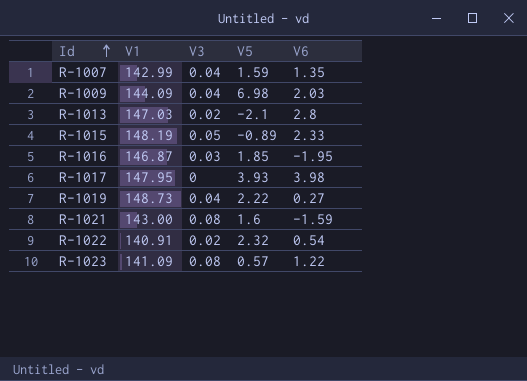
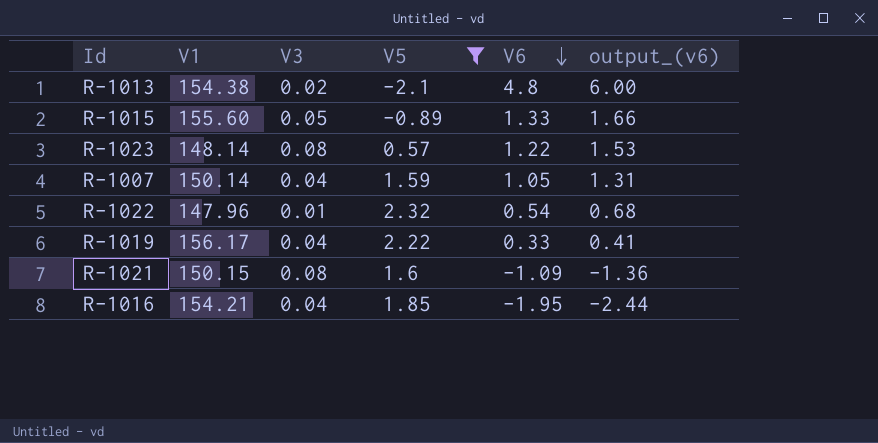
filter: none -> V5 <= 2.32
row order: Id ascending -> V6 descending
column output_(v6) | formula: none -> [V6] * 1.25
R-1013 | V1: 147.03 -> 154.38
R-1013 | V6: 2.8 -> 4.8
R-1015 | V1: 148.19 -> 155.60
R-1015 | V6: 2.33 -> 1.33
R-1023 | V1: 141.09 -> 148.14
R-1007 | V1: 142.99 -> 150.14
R-1007 | V6: 1.35 -> 1.05
R-1022 | V1: 140.91 -> 147.96
R-1022 | V3: 0.02 -> 0.01
R-1019 | V1: 148.73 -> 156.17
R-1019 | V6: 0.27 -> 0.33
R-1021 | V1: 143.00 -> 150.15
R-1021 | V6: -1.59 -> -1.09
R-1016 | V1: 146.87 -> 154.21
R-1016 | V3: 0.03 -> 0.04

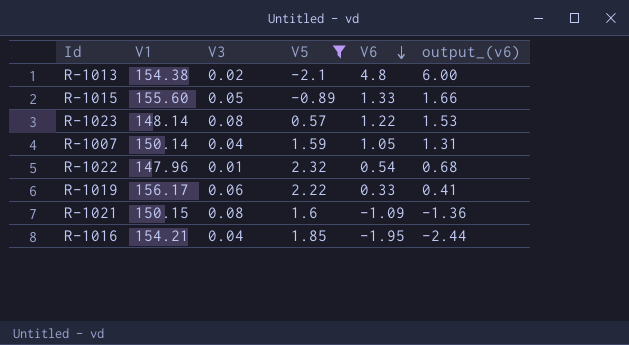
R-1019 | V3: 0.04 -> 0.06

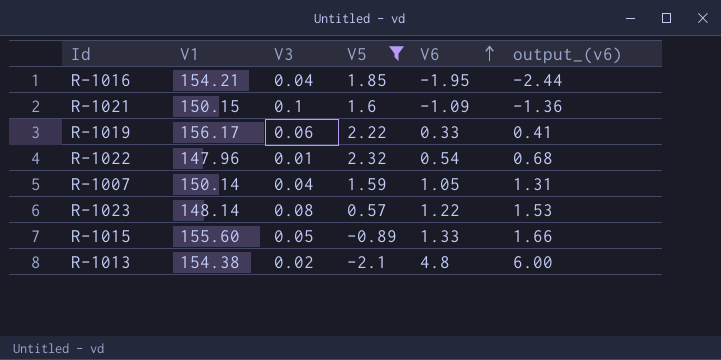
row order: V6 descending -> V6 ascending
R-1021 | V3: 0.08 -> 0.1

